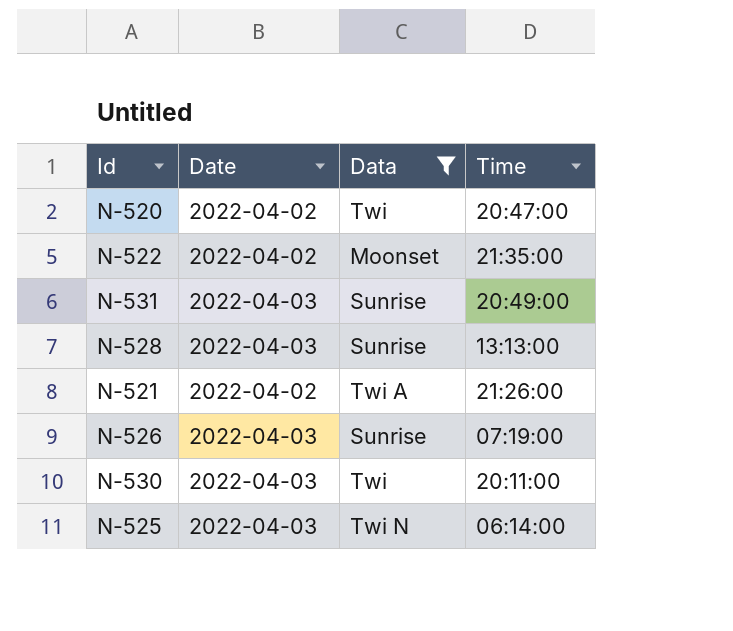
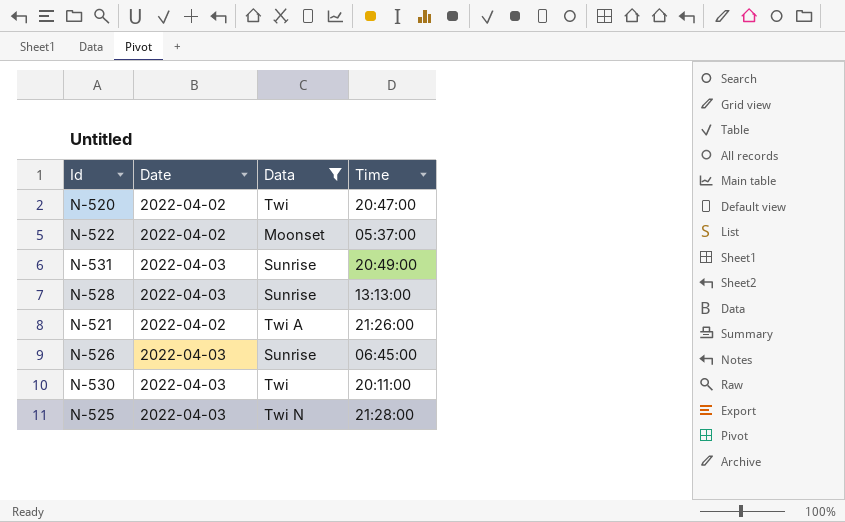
N-522 | Time: 21:35:00 -> 05:37:00
N-526 | Time: 07:19:00 -> 06:45:00
N-525 | Time: 06:14:00 -> 21:28:00

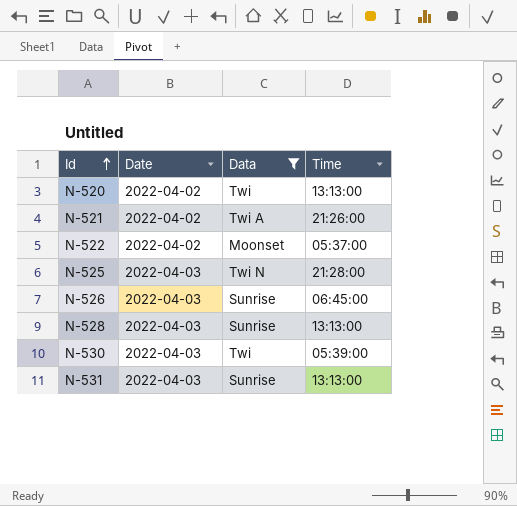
row order: none -> Id ascending
N-520 | Time: 20:47:00 -> 13:13:00
N-530 | Time: 20:11:00 -> 05:39:00
N-531 | Time: 20:49:00 -> 13:13:00

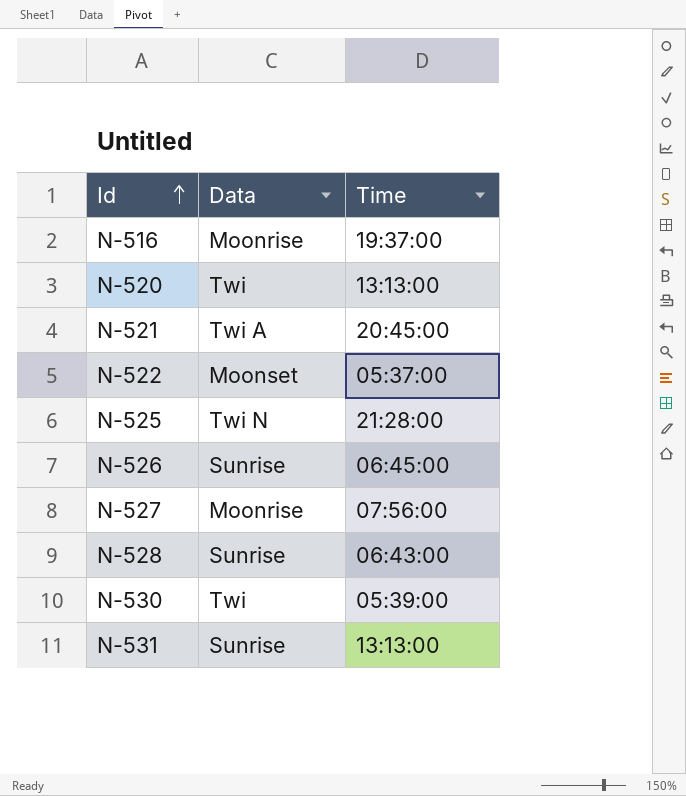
filter: Data != Moonrise -> none
column Date | position: 2 -> none
N-521 | Time: 21:26:00 -> 20:45:00
N-528 | Time: 13:13:00 -> 06:43:00

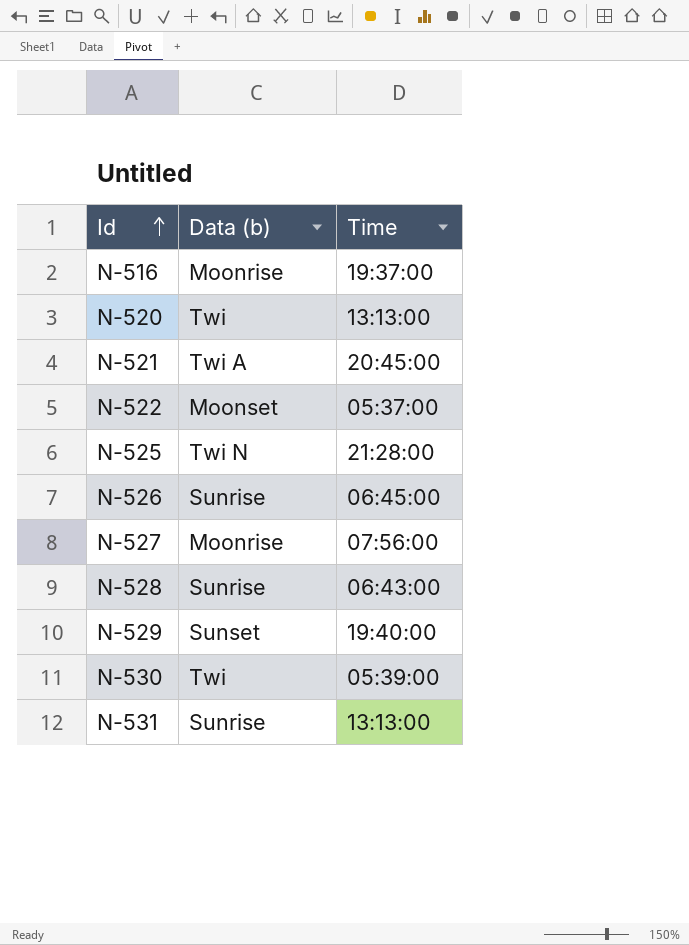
column name: Data -> Data (b)
row N-529: none -> Sunset | 19:40:00

